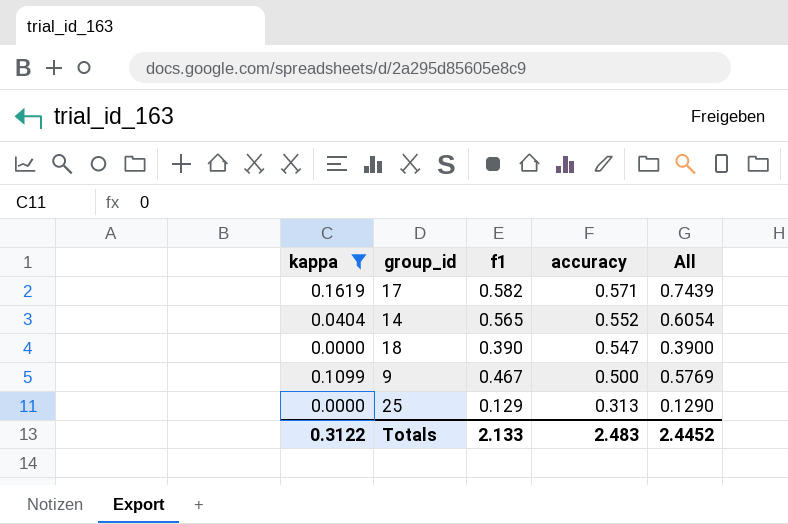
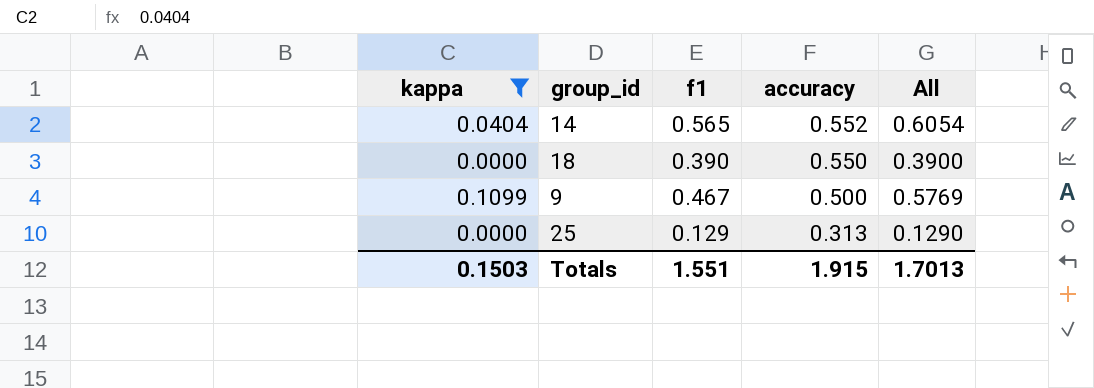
row 17: 0.1619 | 0.582 | 0.571 | 0.7439 -> none
18 | accuracy: 0.547 -> 0.550
Totals | kappa: 0.3122 -> 0.1503
Totals | f1: 2.133 -> 1.551
Totals | accuracy: 2.483 -> 1.915
Totals | All: 2.4452 -> 1.7013

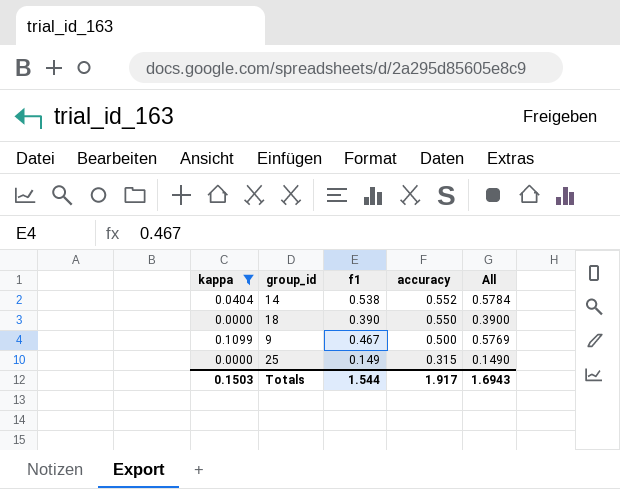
14 | f1: 0.565 -> 0.538
14 | All: 0.6054 -> 0.5784
25 | f1: 0.129 -> 0.149
25 | accuracy: 0.313 -> 0.315
25 | All: 0.1290 -> 0.1490
Totals | f1: 1.551 -> 1.544
Totals | accuracy: 1.915 -> 1.917
Totals | All: 1.7013 -> 1.6943

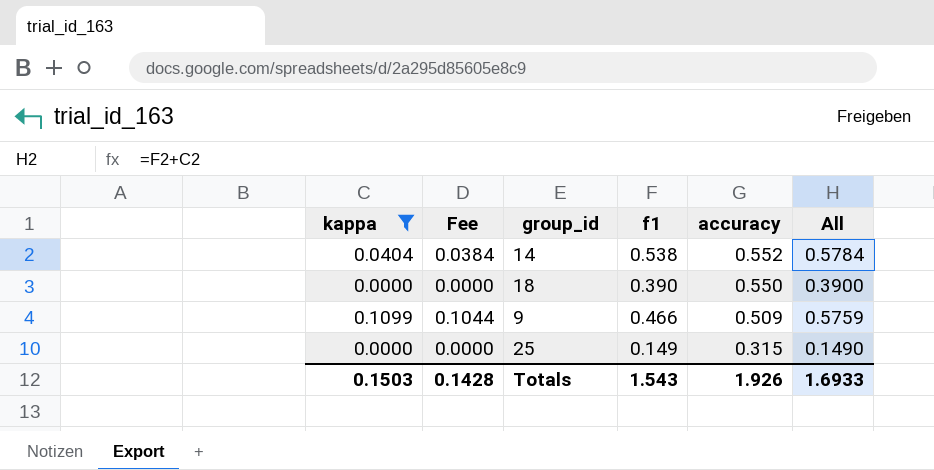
column Fee | formula: none -> [kappa] * 0.95
9 | f1: 0.467 -> 0.466
9 | accuracy: 0.500 -> 0.509
9 | All: 0.5769 -> 0.5759
Totals | f1: 1.544 -> 1.543
Totals | accuracy: 1.917 -> 1.926
Totals | All: 1.6943 -> 1.6933

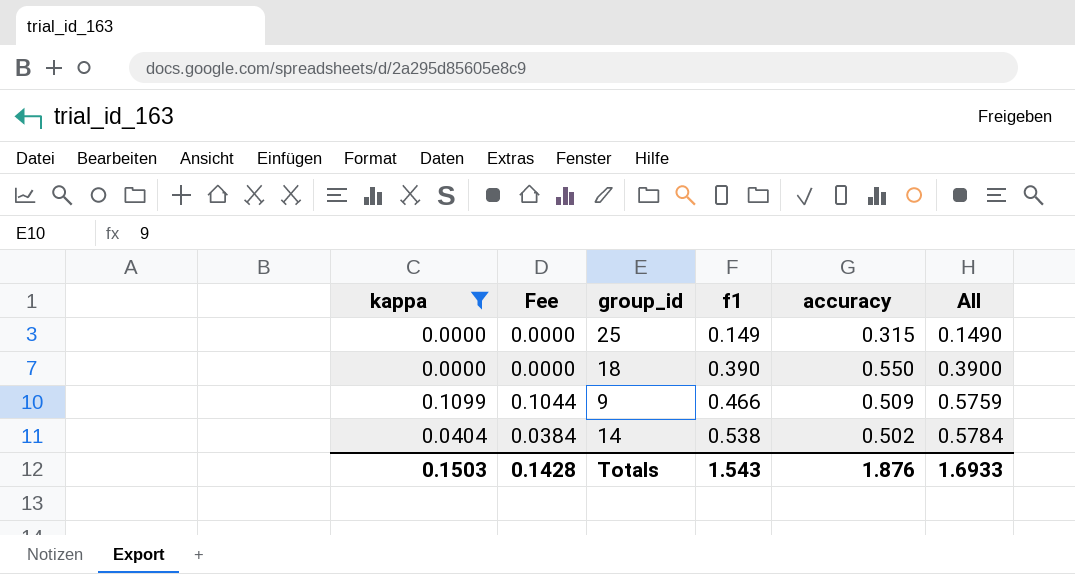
row order: accuracy descending -> f1 ascending
14 | accuracy: 0.552 -> 0.502
Totals | accuracy: 1.926 -> 1.876

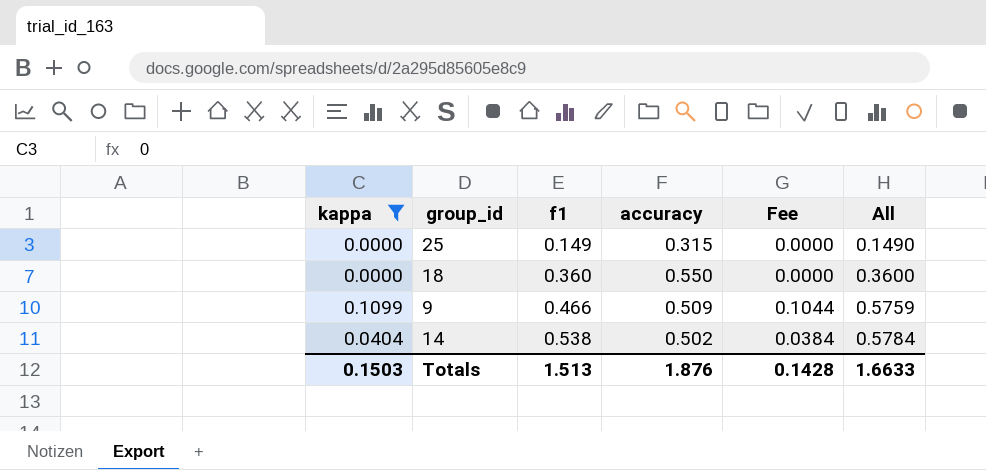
column Fee | position: 2 -> 5
18 | f1: 0.390 -> 0.360
18 | All: 0.3900 -> 0.3600
Totals | f1: 1.543 -> 1.513
Totals | All: 1.6933 -> 1.6633

